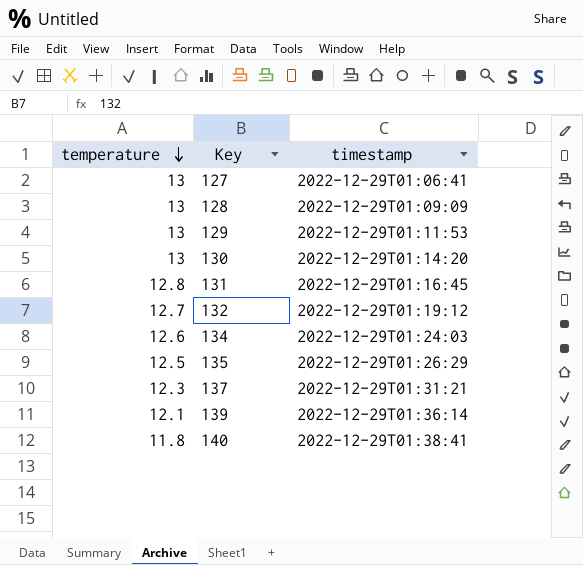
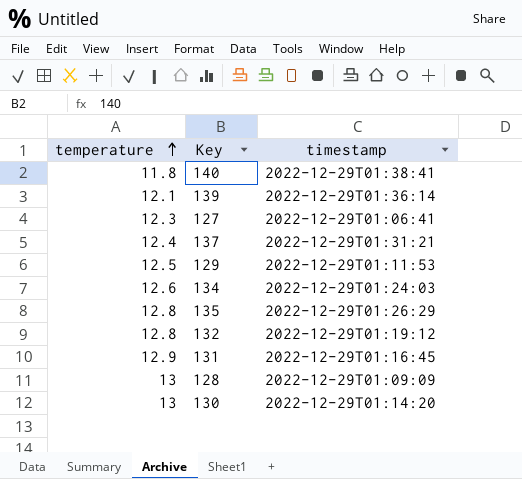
row order: temperature descending -> temperature ascending
127 | temperature: 13 -> 12.3
137 | temperature: 12.3 -> 12.4
129 | temperature: 13 -> 12.5
135 | temperature: 12.5 -> 12.8
132 | temperature: 12.7 -> 12.8
131 | temperature: 12.8 -> 12.9

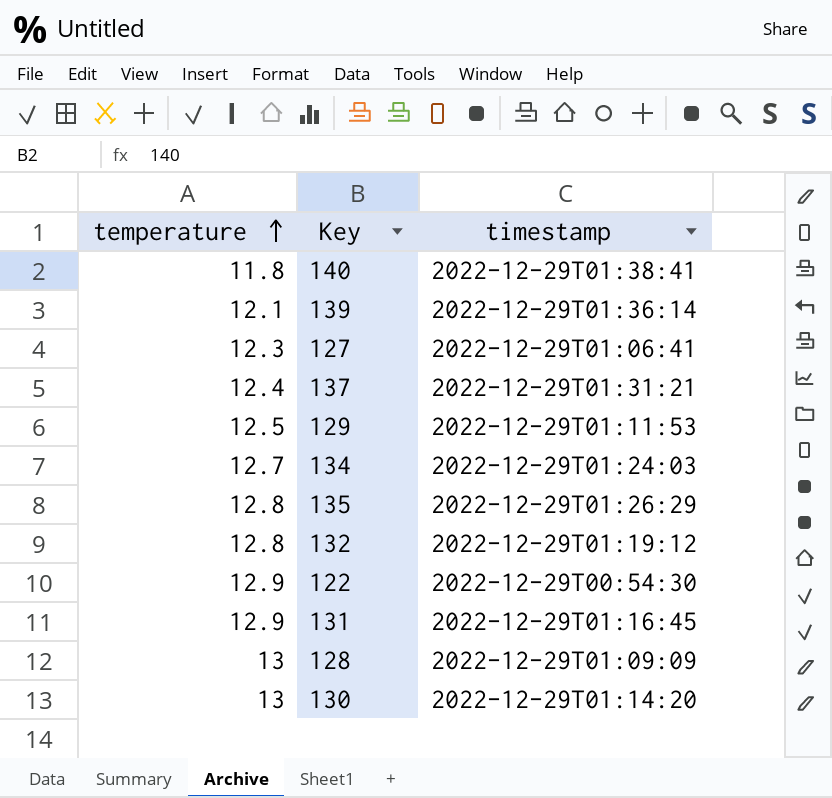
134 | temperature: 12.6 -> 12.7
row 122: none -> 12.9 | 2022-12-29T00:54:30

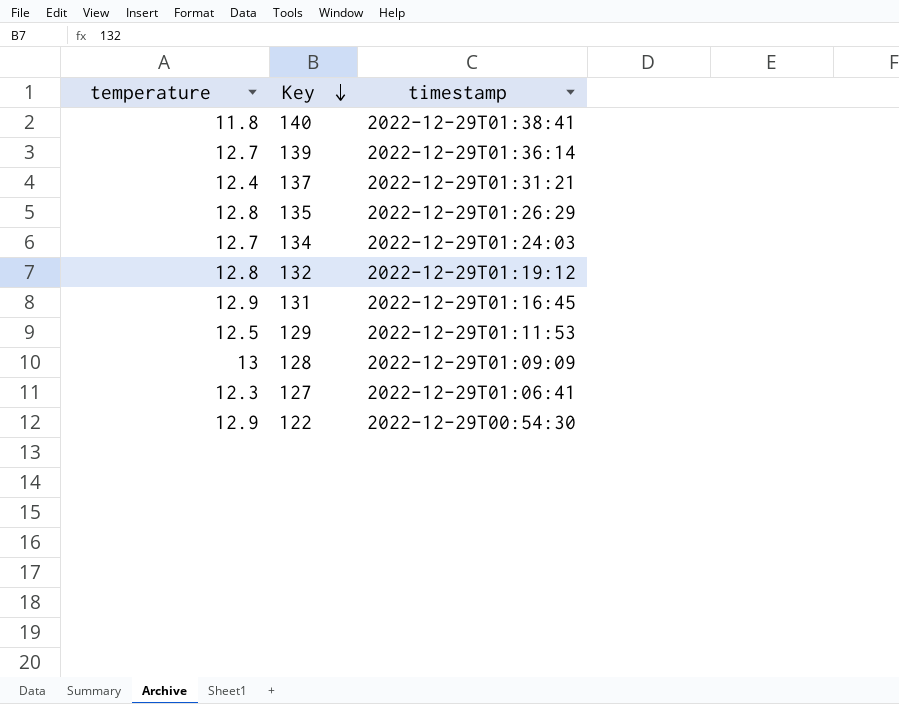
row order: temperature ascending -> Key descending
row 130: 13 | 2022-12-29T01:14:20 -> none
139 | temperature: 12.1 -> 12.7

